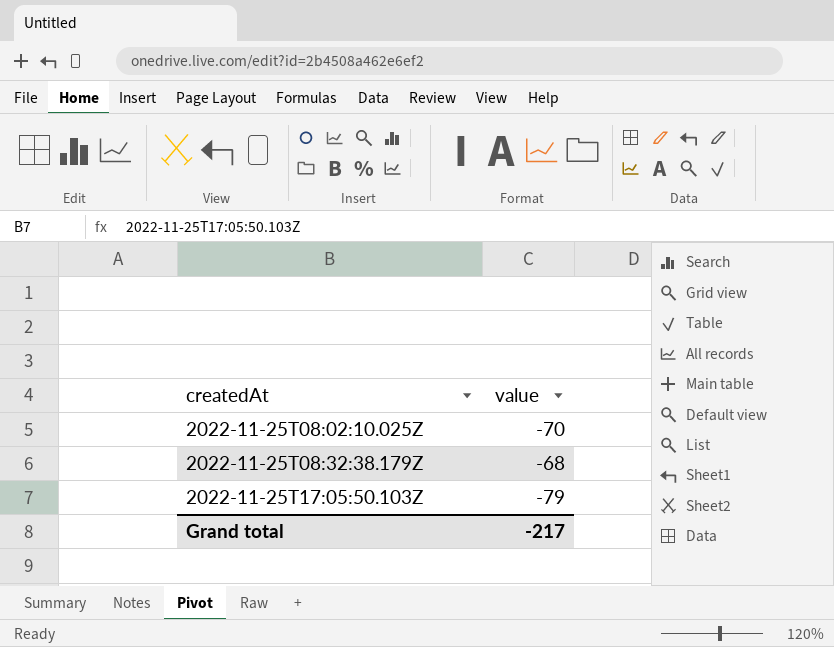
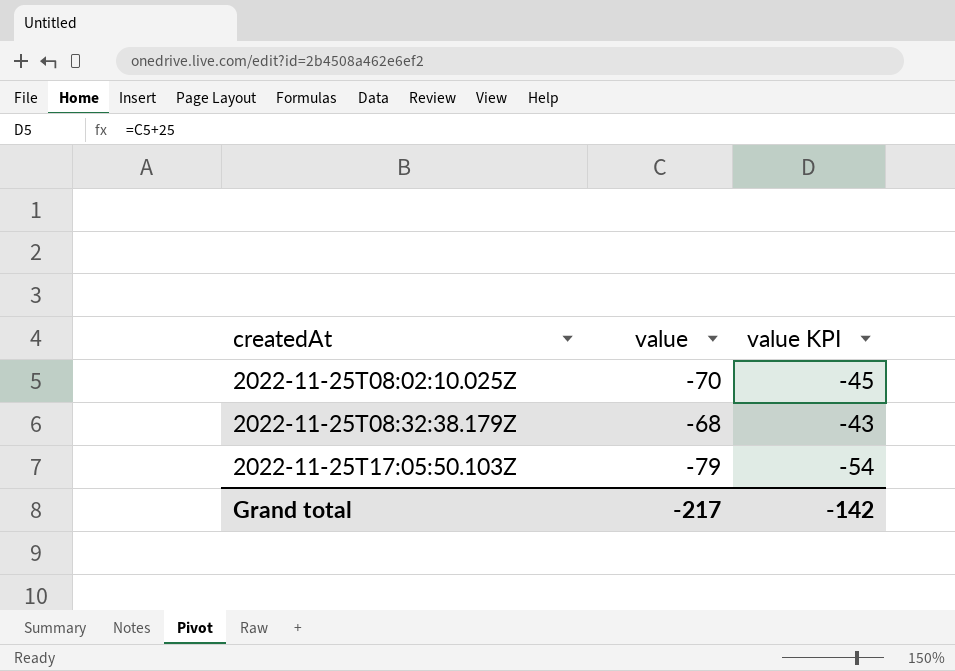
column value KPI | formula: none -> [value] + 25

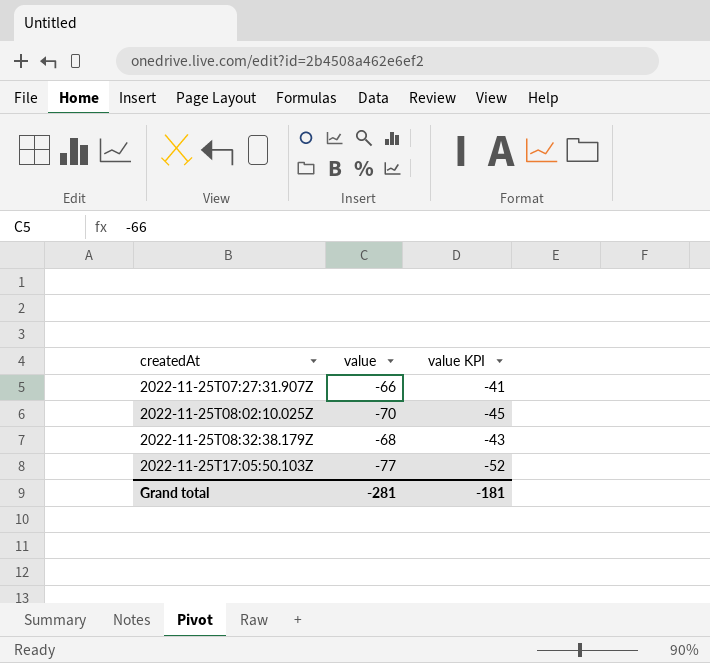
row 2022-11-25T07:27:31.907Z: none -> -66 | -41
2022-11-25T17:05:50.103Z | value: -79 -> -77
2022-11-25T17:05:50.103Z | value KPI: -54 -> -52
Grand total | value: -217 -> -281
Grand total | value KPI: -142 -> -181

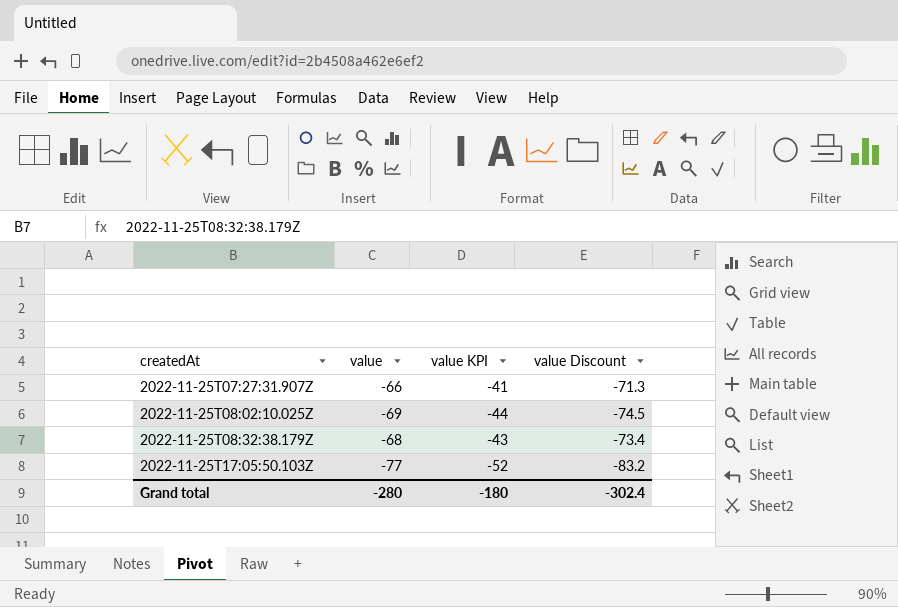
column value Discount | formula: none -> [value] * 1.08
2022-11-25T08:02:10.025Z | value: -70 -> -69
2022-11-25T08:02:10.025Z | value KPI: -45 -> -44
Grand total | value: -281 -> -280
Grand total | value KPI: -181 -> -180

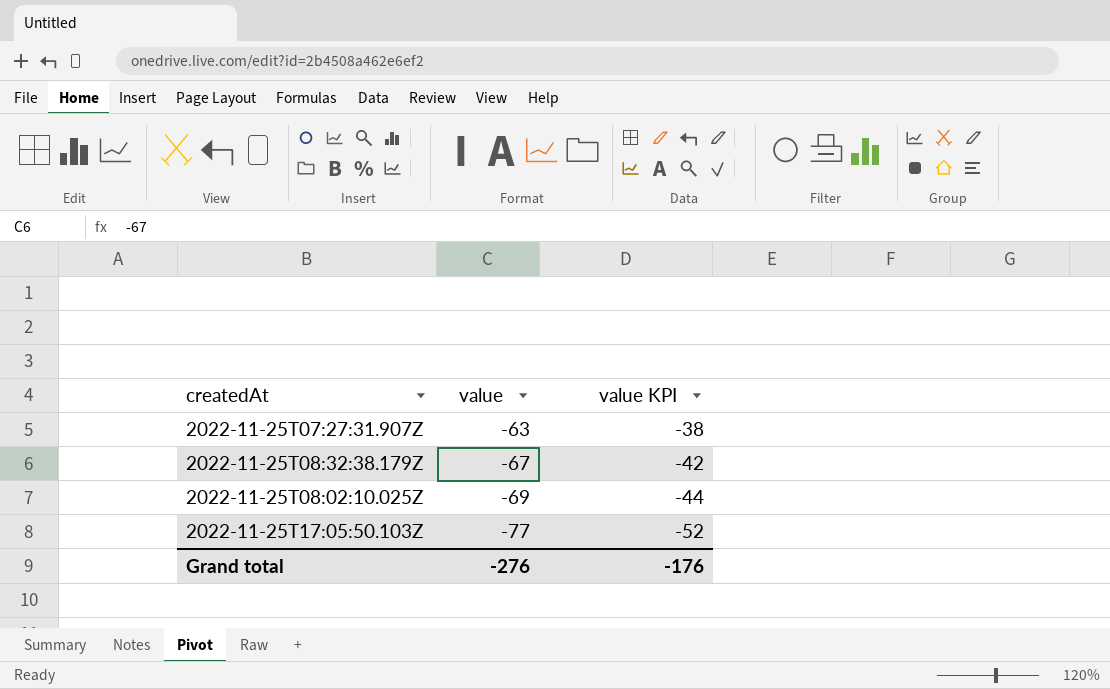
row order: createdAt ascending -> value descending
column value Discount | formula: [value] * 1.08 -> none
2022-11-25T07:27:31.907Z | value: -66 -> -63
2022-11-25T07:27:31.907Z | value KPI: -41 -> -38
2022-11-25T08:32:38.179Z | value: -68 -> -67
2022-11-25T08:32:38.179Z | value KPI: -43 -> -42
Grand total | value: -280 -> -276
Grand total | value KPI: -180 -> -176

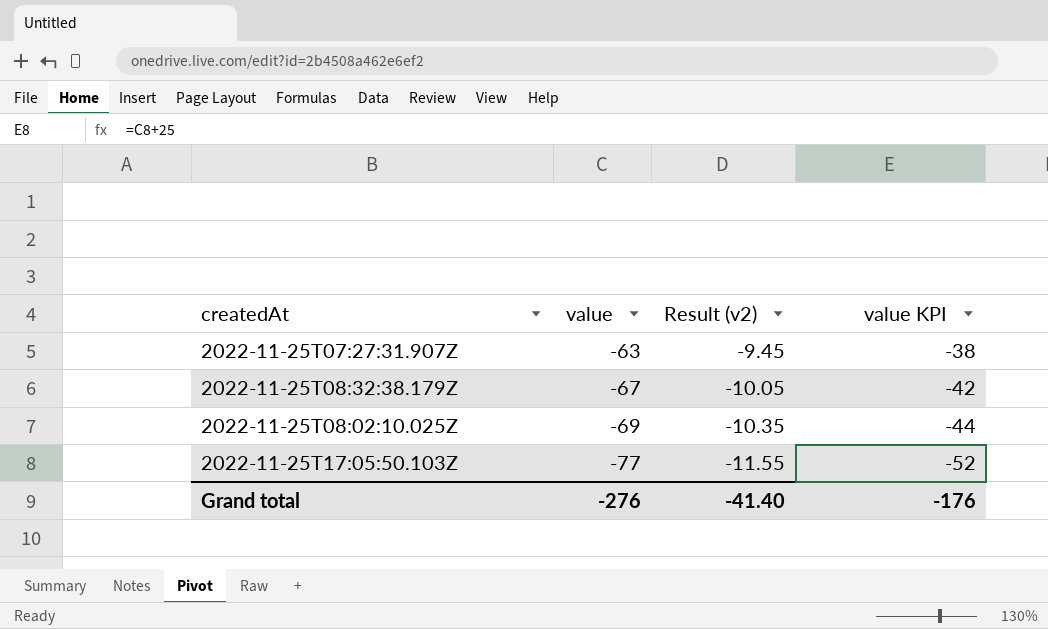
column Result (v2) | formula: none -> [value] * 0.15

